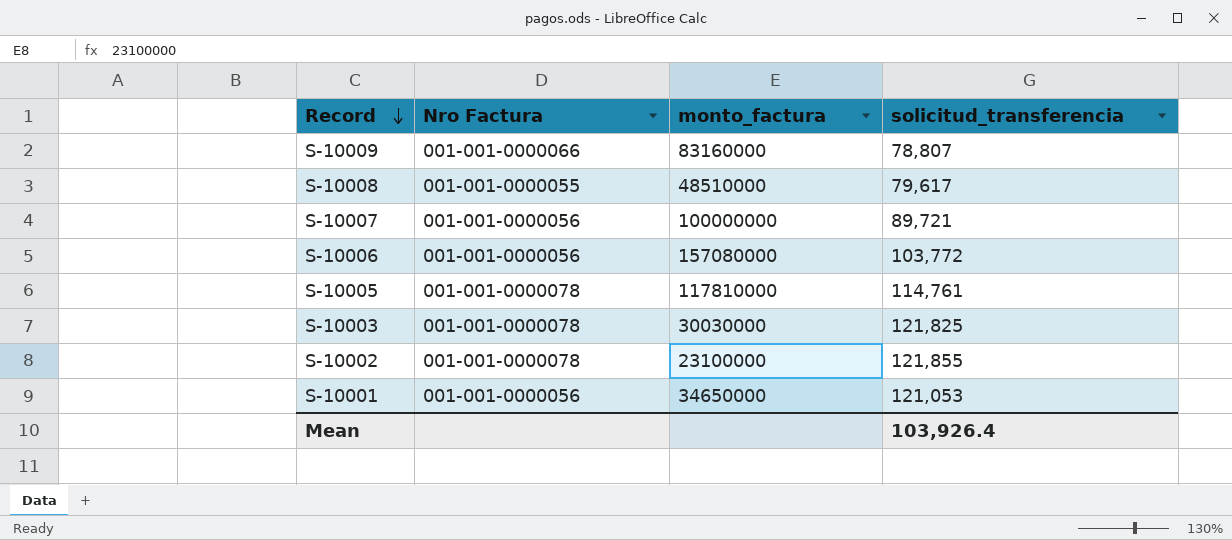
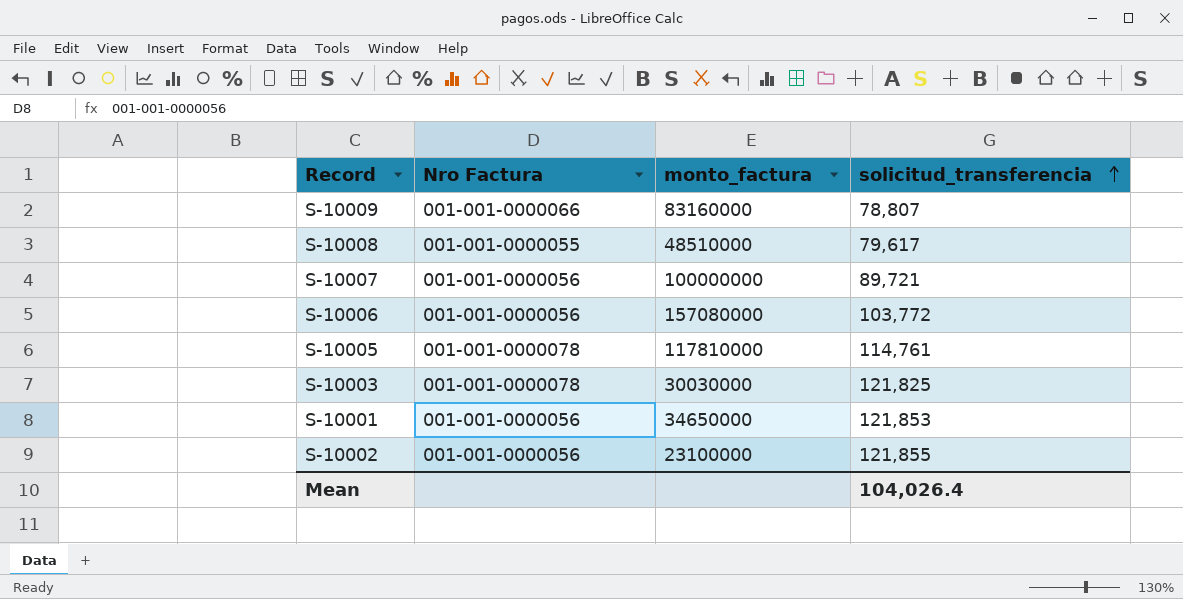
row order: Record descending -> solicitud_transferencia ascending
S-10001 | solicitud_transferencia: 121,053 -> 121,853
S-10002 | Nro Factura: 001-001-0000078 -> 001-001-0000056
Mean | solicitud_transferencia: 103,926.4 -> 104,026.4

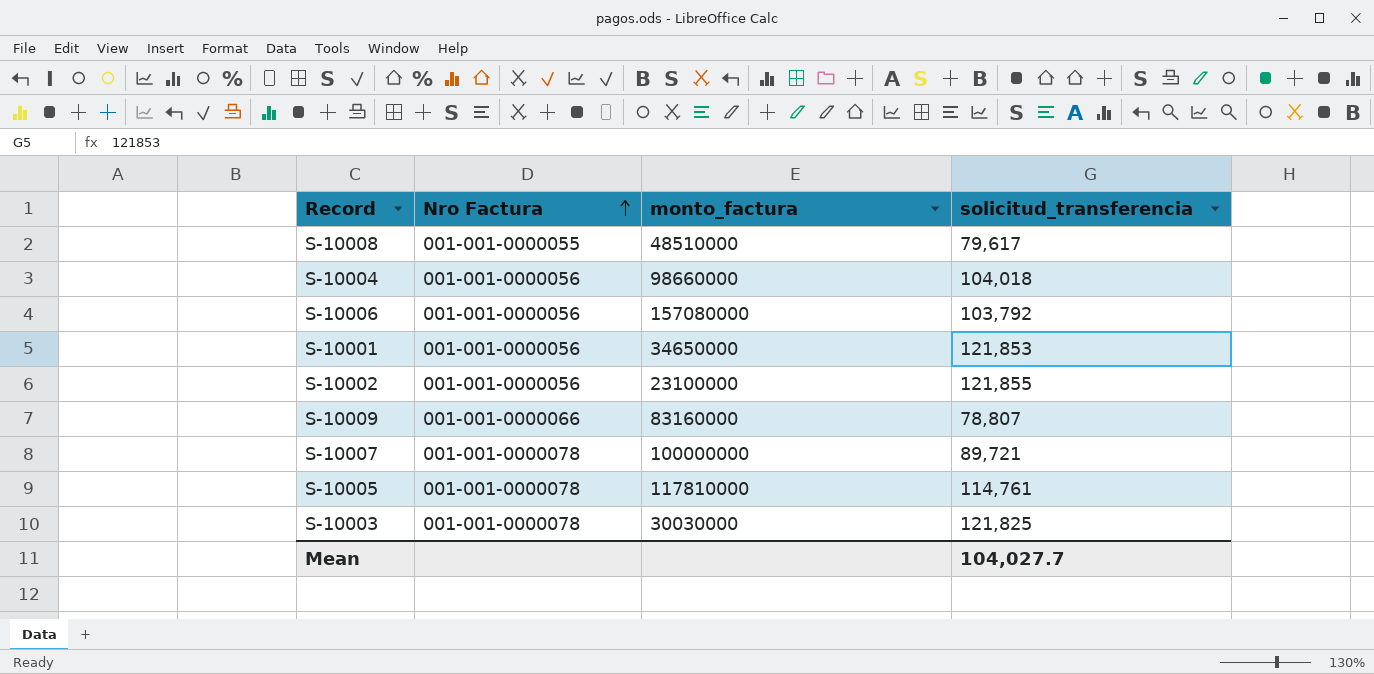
row order: solicitud_transferencia ascending -> Nro Factura ascending
row S-10004: none -> 001-001-0000056 | 98660000 | 104,018
S-10006 | solicitud_transferencia: 103,772 -> 103,792
S-10007 | Nro Factura: 001-001-0000056 -> 001-001-0000078
Mean | solicitud_transferencia: 104,026.4 -> 104,027.7

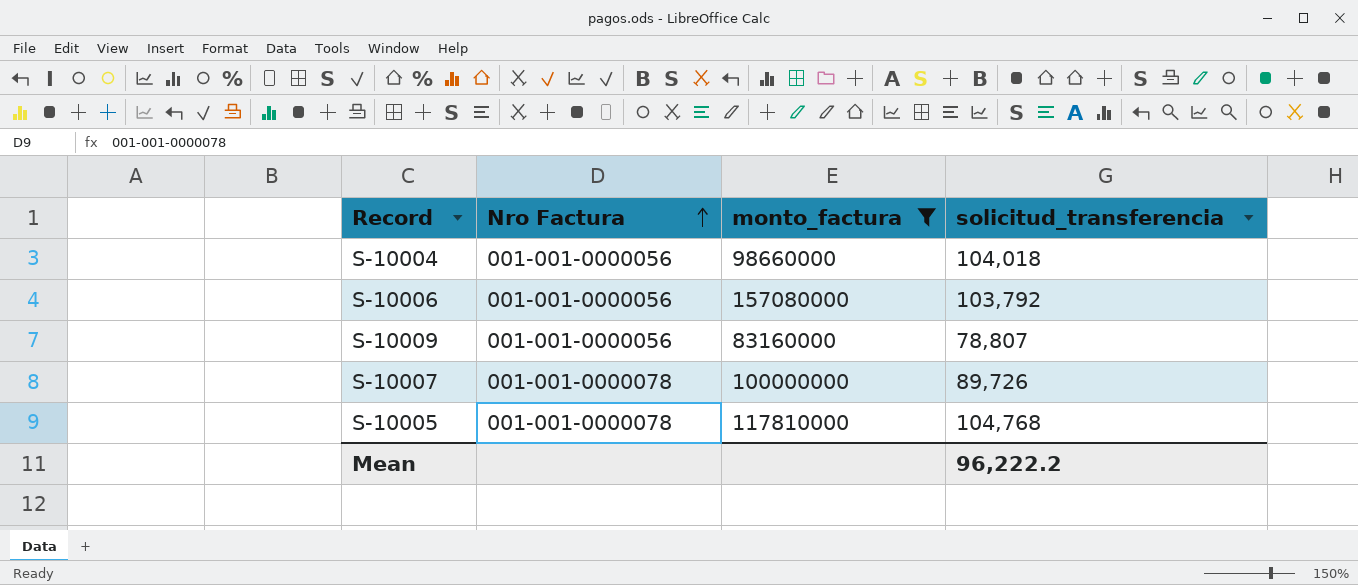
filter: none -> monto_factura >= 83160000
S-10009 | Nro Factura: 001-001-0000066 -> 001-001-0000056
S-10007 | solicitud_transferencia: 89,721 -> 89,726
S-10005 | solicitud_transferencia: 114,761 -> 104,768
Mean | solicitud_transferencia: 104,027.7 -> 96,222.2

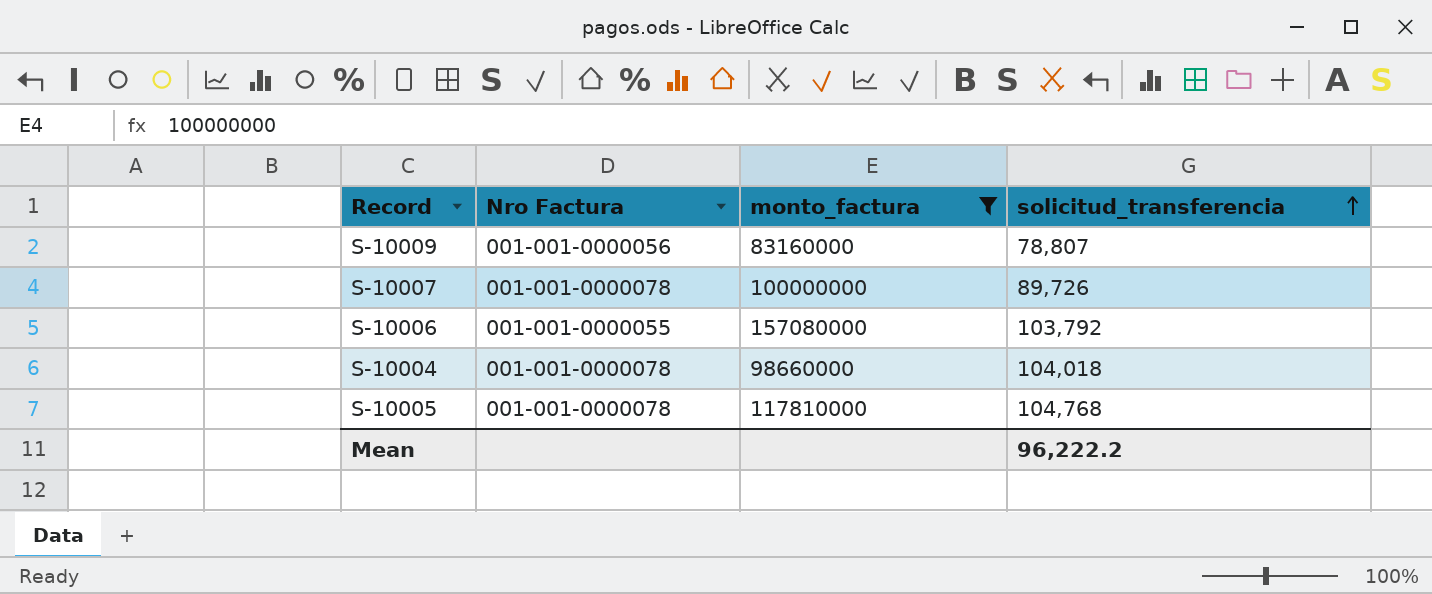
row order: Nro Factura ascending -> solicitud_transferencia ascending
S-10006 | Nro Factura: 001-001-0000056 -> 001-001-0000055
S-10004 | Nro Factura: 001-001-0000056 -> 001-001-0000078

